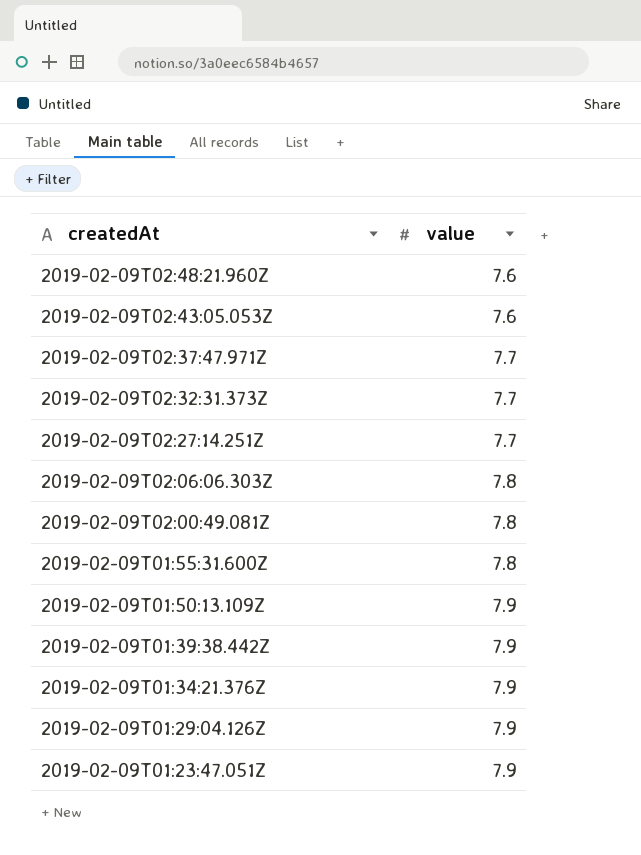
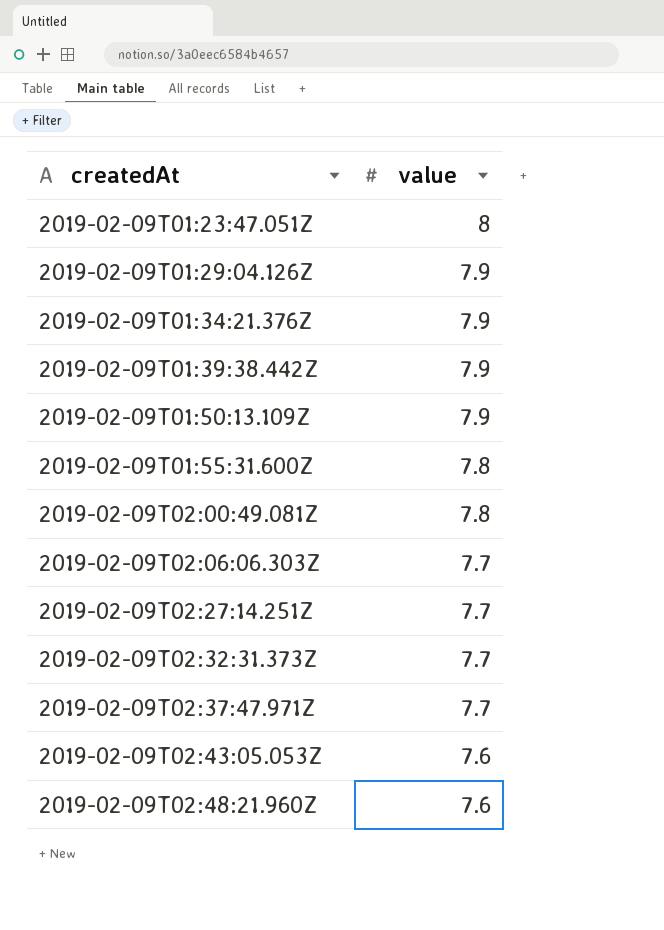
row order: createdAt descending -> createdAt ascending
2019-02-09T01:23:47.051Z | value: 7.9 -> 8
2019-02-09T02:06:06.303Z | value: 7.8 -> 7.7

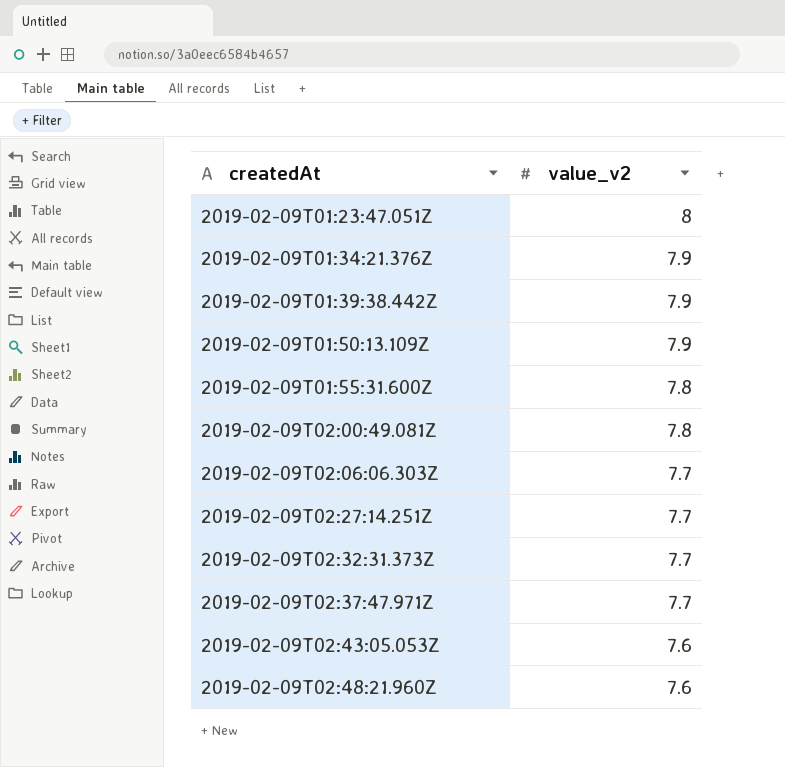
column name: value -> value_v2
row 2019-02-09T01:29:04.126Z: 7.9 -> none

